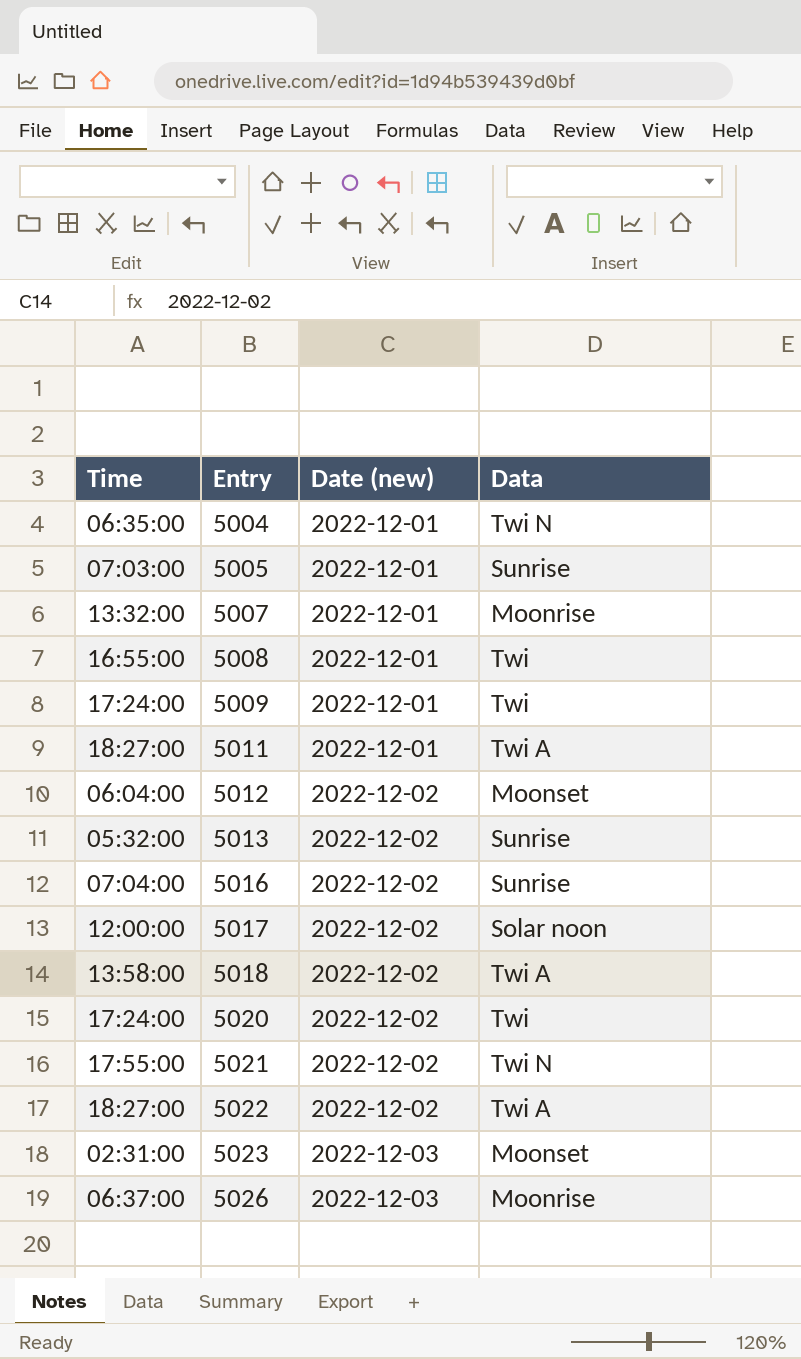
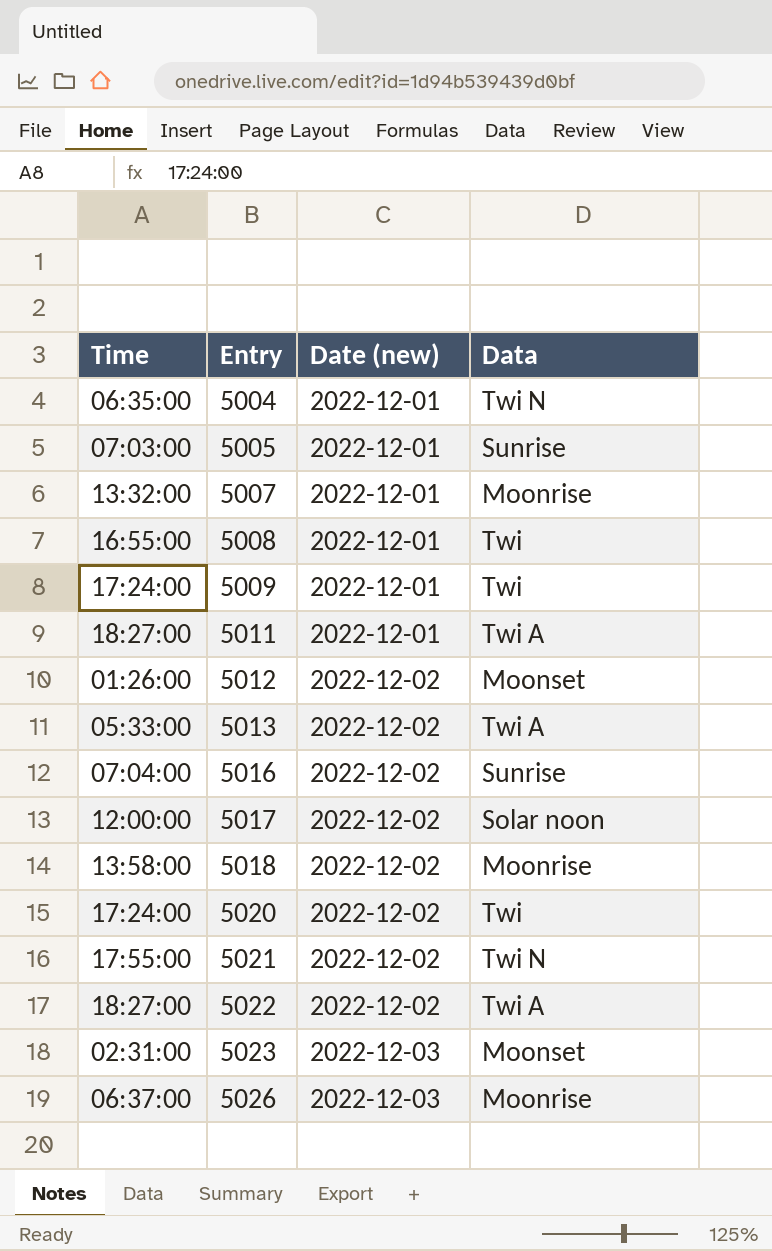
5012 | Time: 06:04:00 -> 01:26:00
5013 | Time: 05:32:00 -> 05:33:00
5013 | Data: Sunrise -> Twi A
5018 | Data: Twi A -> Moonrise

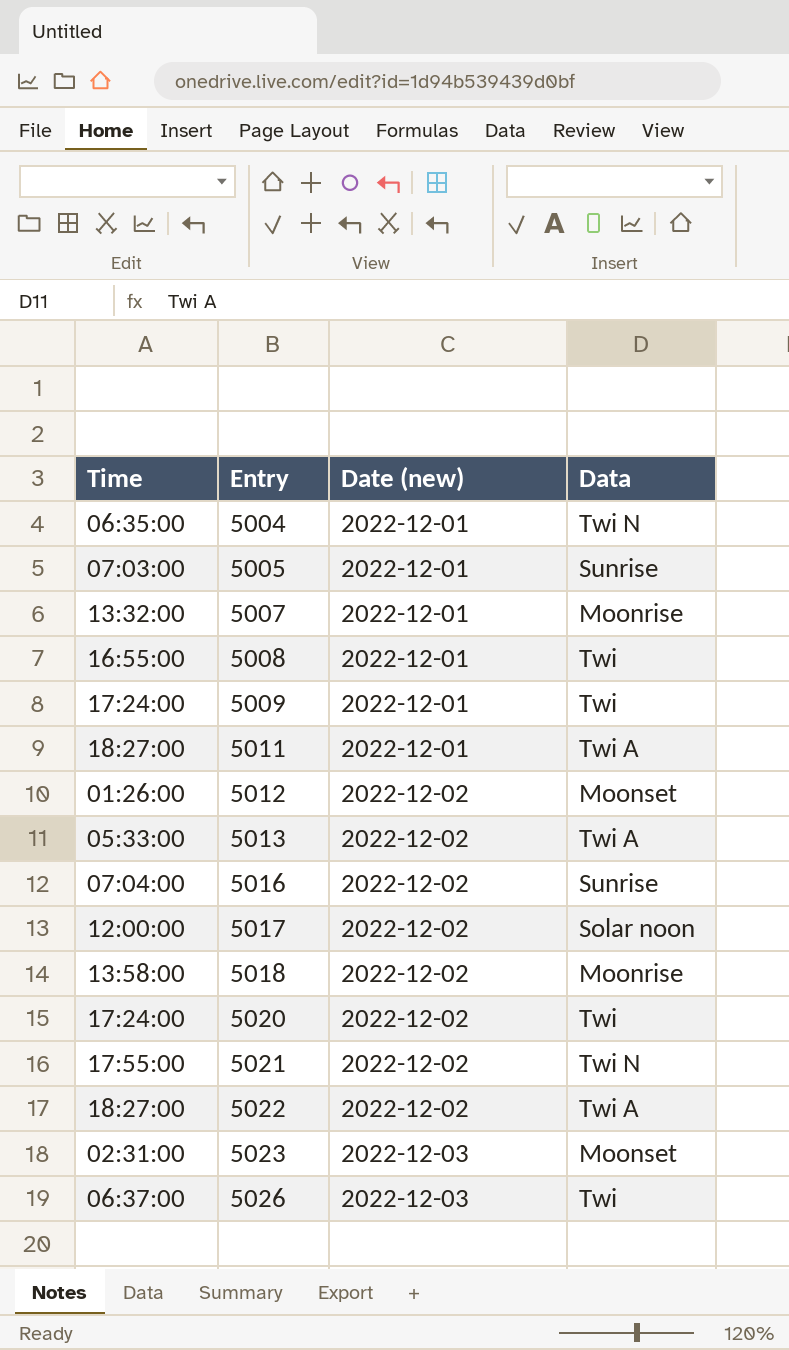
5026 | Data: Moonrise -> Twi

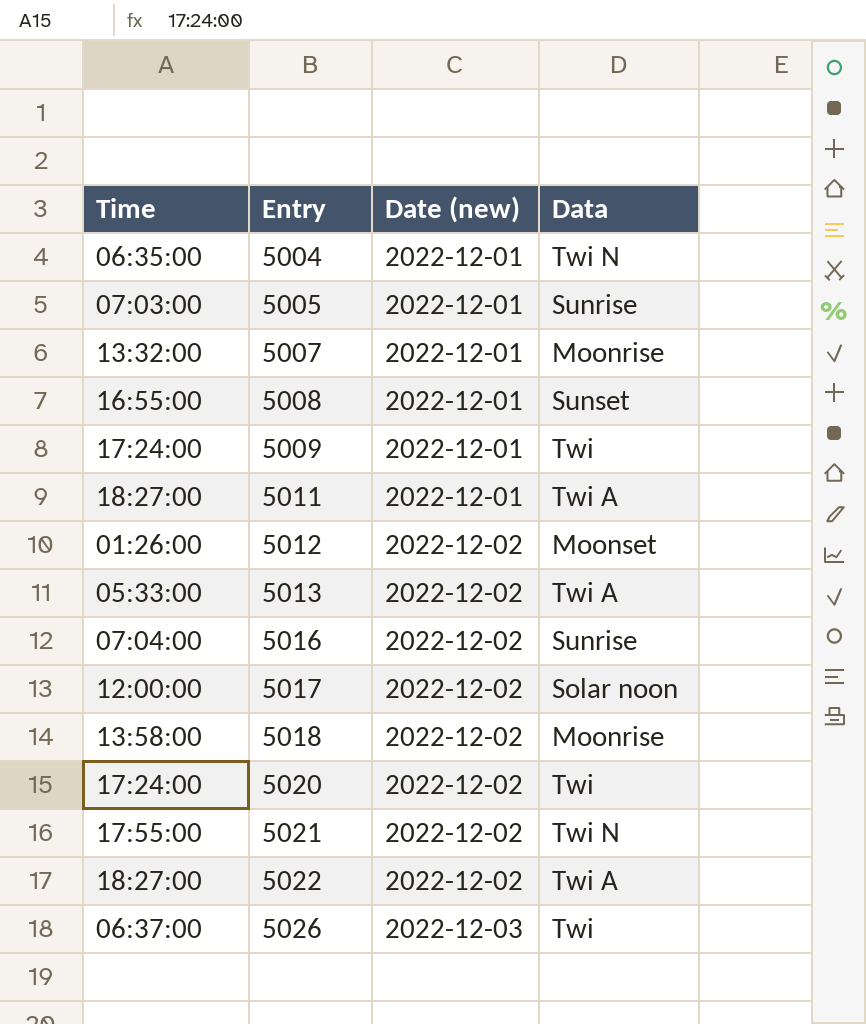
row 5023: 02:31:00 | 2022-12-03 | Moonset -> none
5008 | Data: Twi -> Sunset

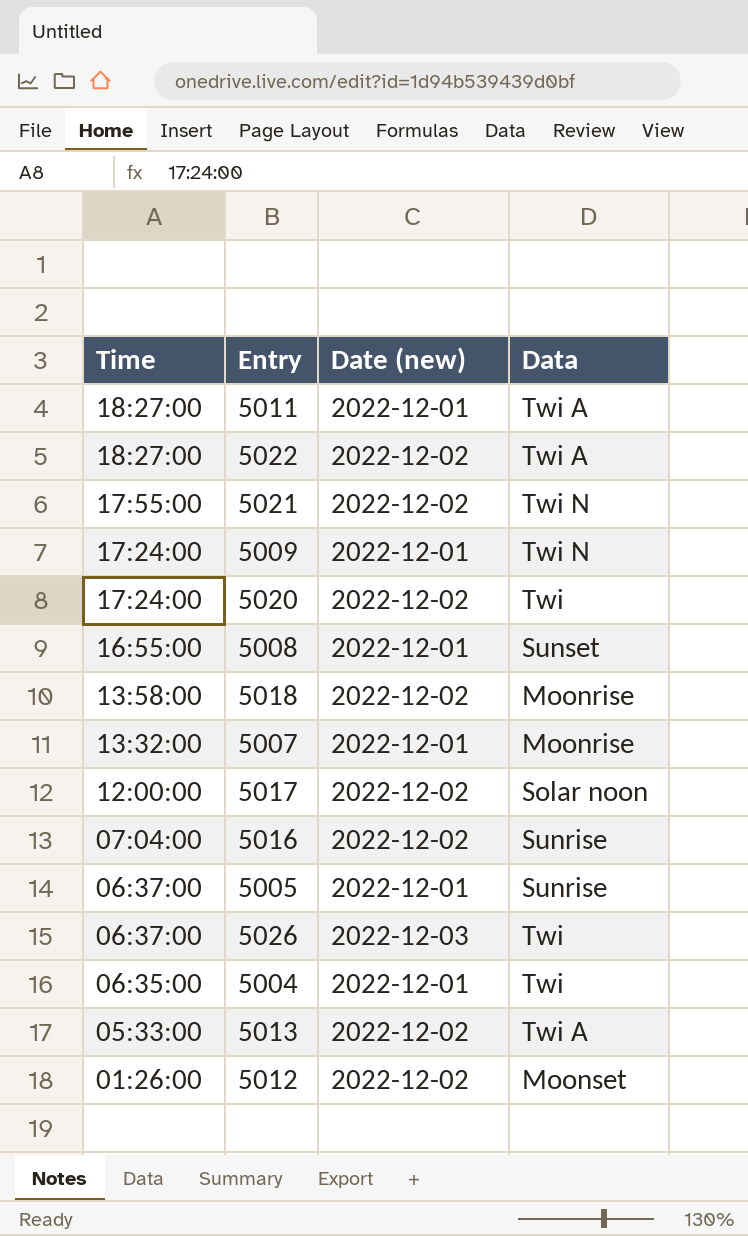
row order: Entry ascending -> Time descending
5009 | Data: Twi -> Twi N
5005 | Time: 07:03:00 -> 06:37:00
5004 | Data: Twi N -> Twi

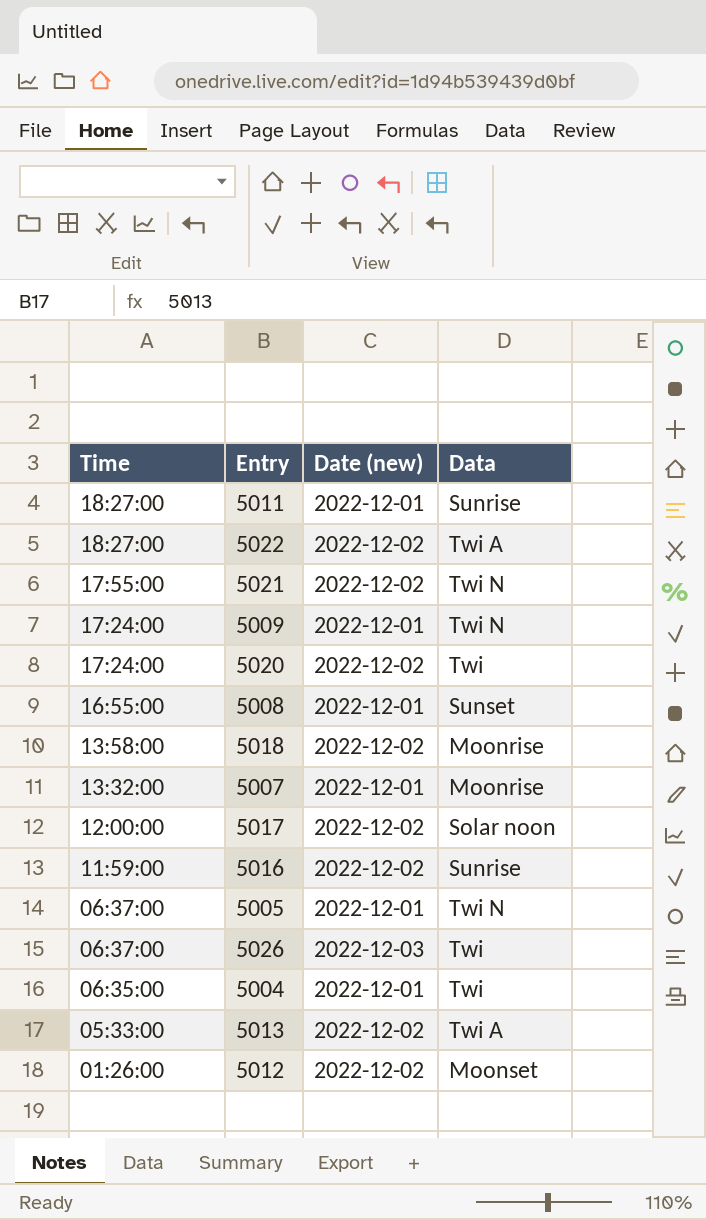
5011 | Data: Twi A -> Sunrise
5016 | Time: 07:04:00 -> 11:59:00
5005 | Data: Sunrise -> Twi N

